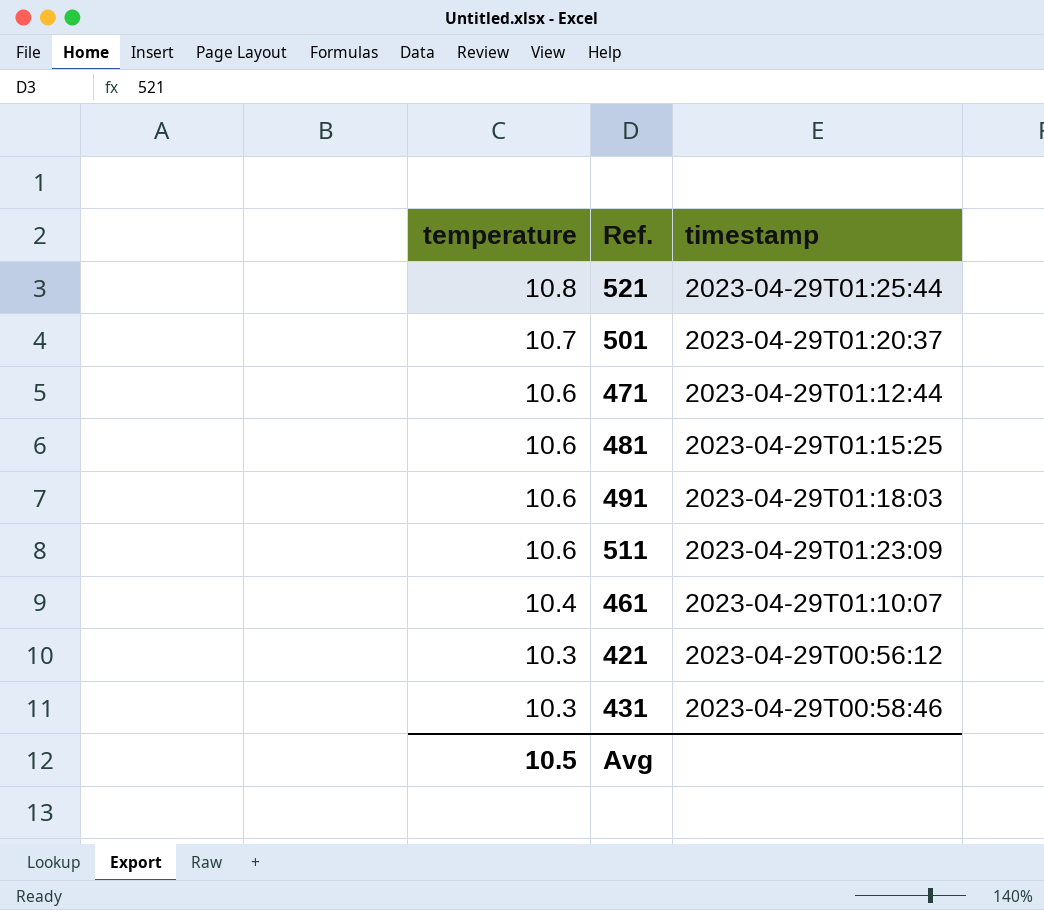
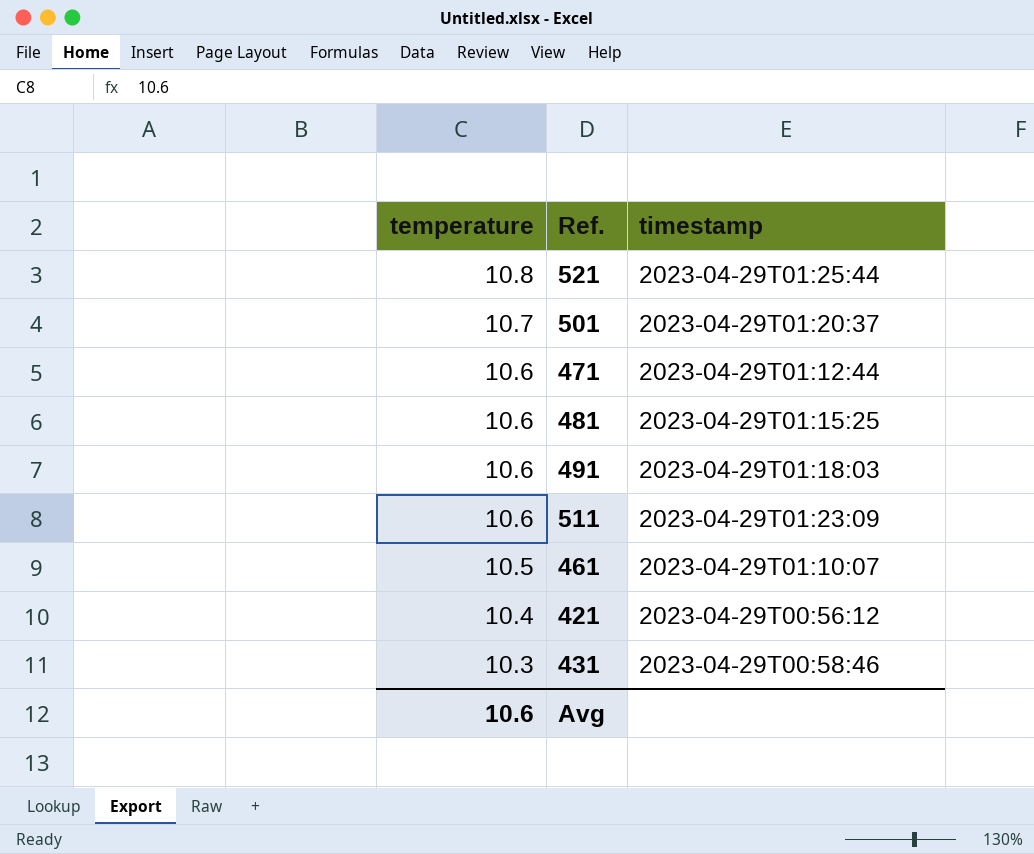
461 | temperature: 10.4 -> 10.5
421 | temperature: 10.3 -> 10.4
Avg | temperature: 10.5 -> 10.6

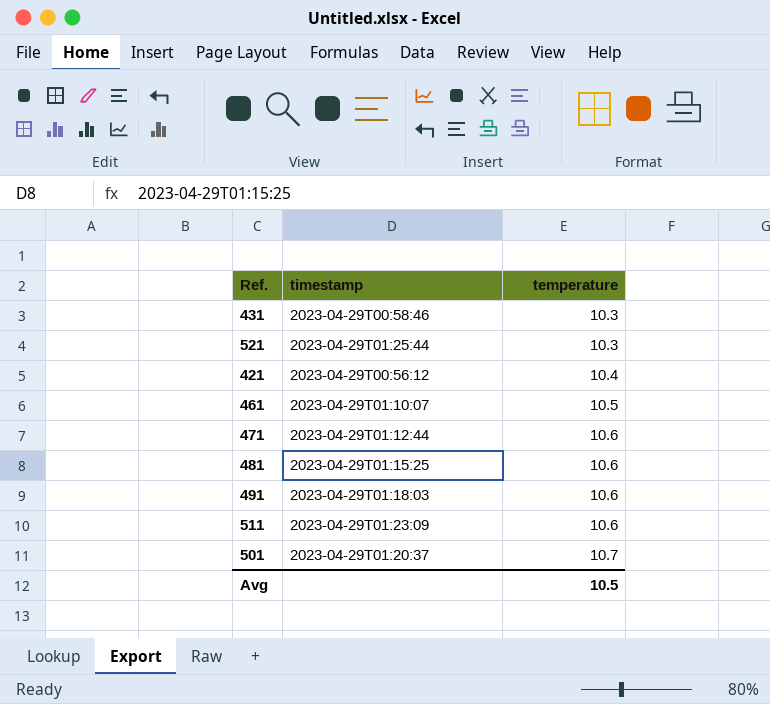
row order: temperature descending -> temperature ascending
column temperature | position: 1 -> 3
521 | temperature: 10.8 -> 10.3
Avg | temperature: 10.6 -> 10.5

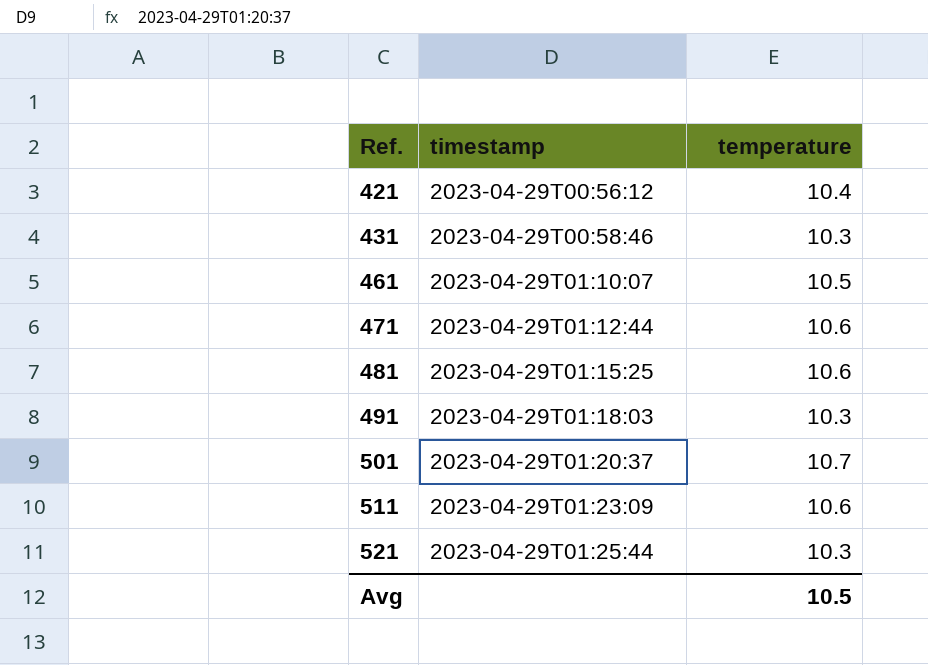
row order: temperature ascending -> Ref. ascending
491 | temperature: 10.6 -> 10.3

